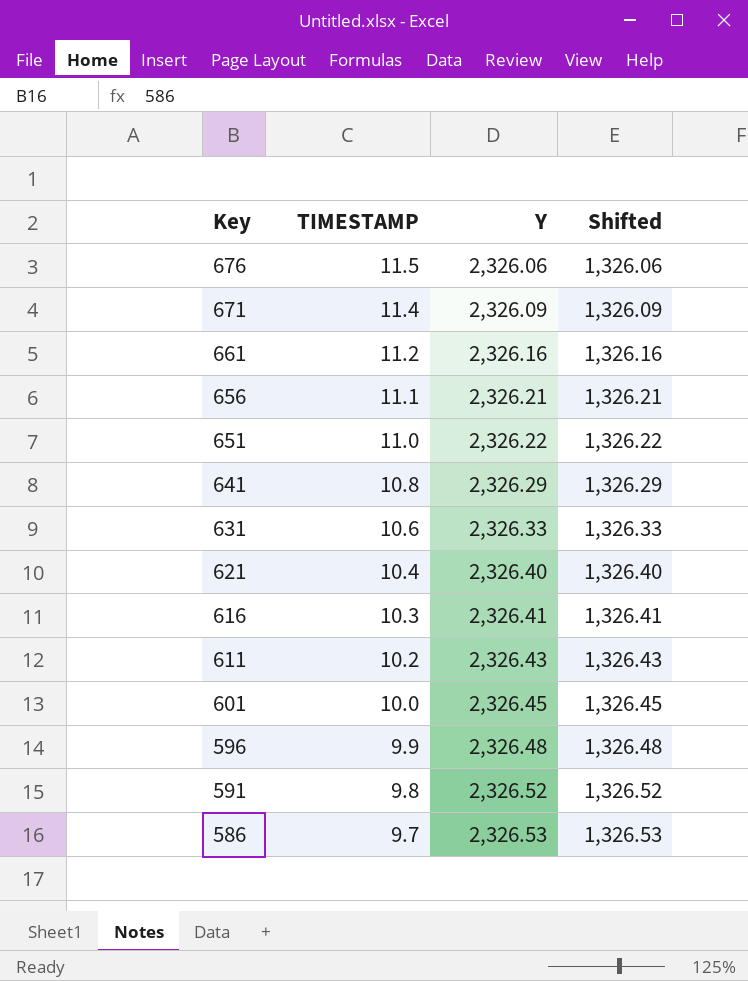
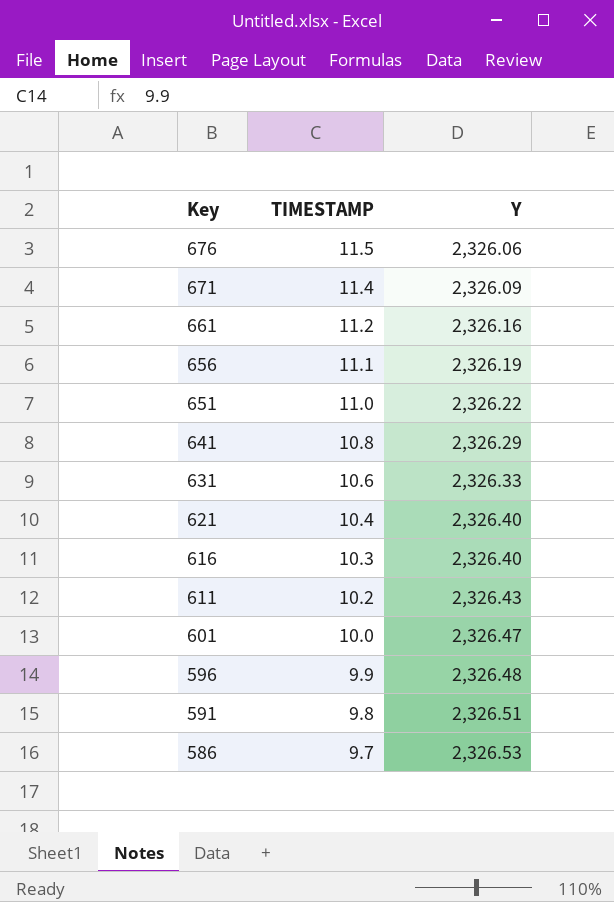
column Shifted | formula: [Y] - 1000 -> none
656 | Y: 2,326.21 -> 2,326.19
616 | Y: 2,326.41 -> 2,326.40
601 | Y: 2,326.45 -> 2,326.47
591 | Y: 2,326.52 -> 2,326.51

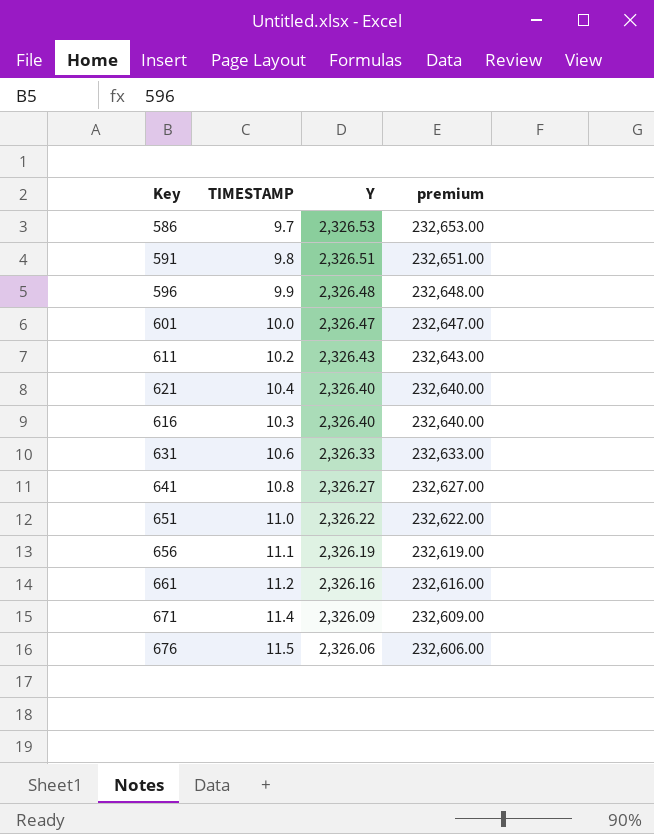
row order: Key descending -> Y descending
column premium | formula: none -> [Y] * 100
641 | Y: 2,326.29 -> 2,326.27

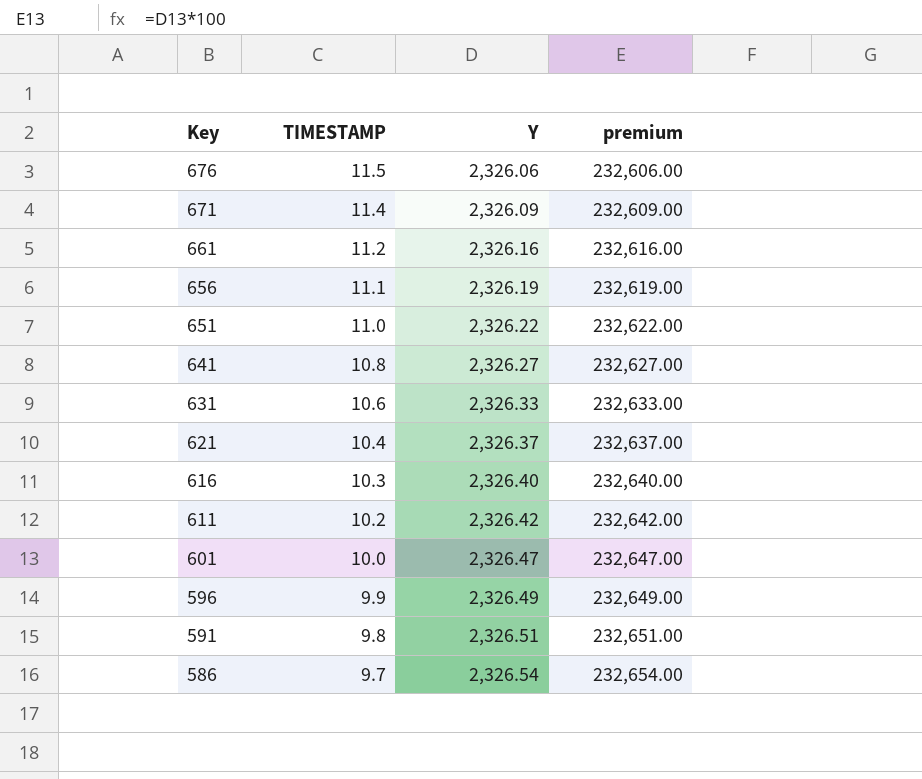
row order: Y descending -> Key descending
621 | Y: 2,326.40 -> 2,326.37
621 | premium: 232,640.00 -> 232,637.00
611 | Y: 2,326.43 -> 2,326.42
611 | premium: 232,643.00 -> 232,642.00
596 | Y: 2,326.48 -> 2,326.49
596 | premium: 232,648.00 -> 232,649.00
586 | Y: 2,326.53 -> 2,326.54
586 | premium: 232,653.00 -> 232,654.00

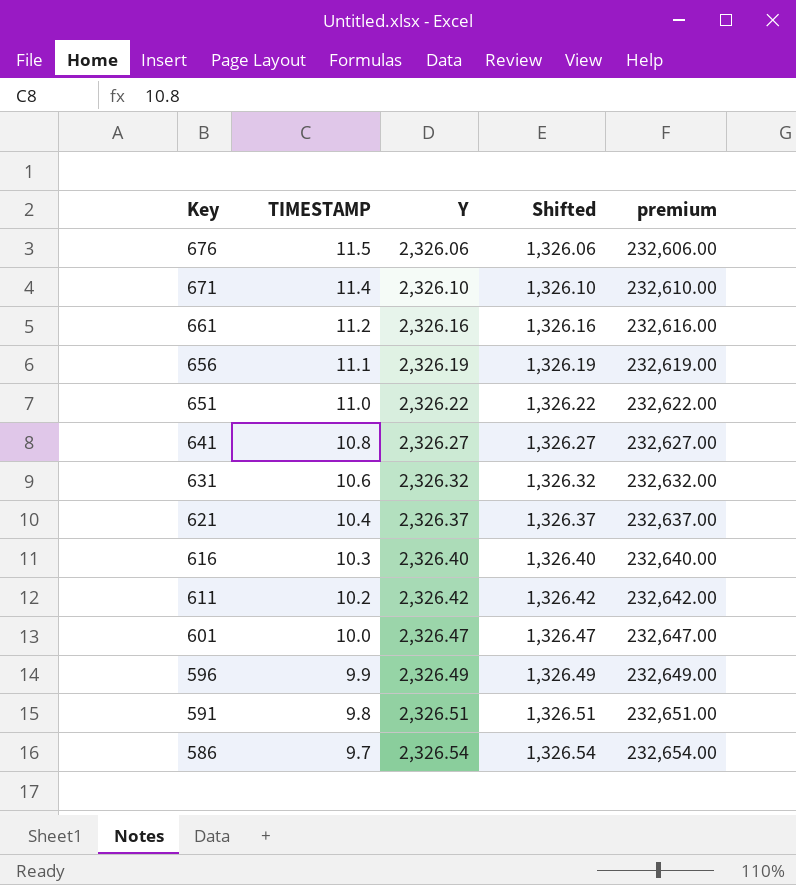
column Shifted | formula: none -> [Y] - 1000
671 | Y: 2,326.09 -> 2,326.10
671 | premium: 232,609.00 -> 232,610.00
631 | Y: 2,326.33 -> 2,326.32
631 | premium: 232,633.00 -> 232,632.00

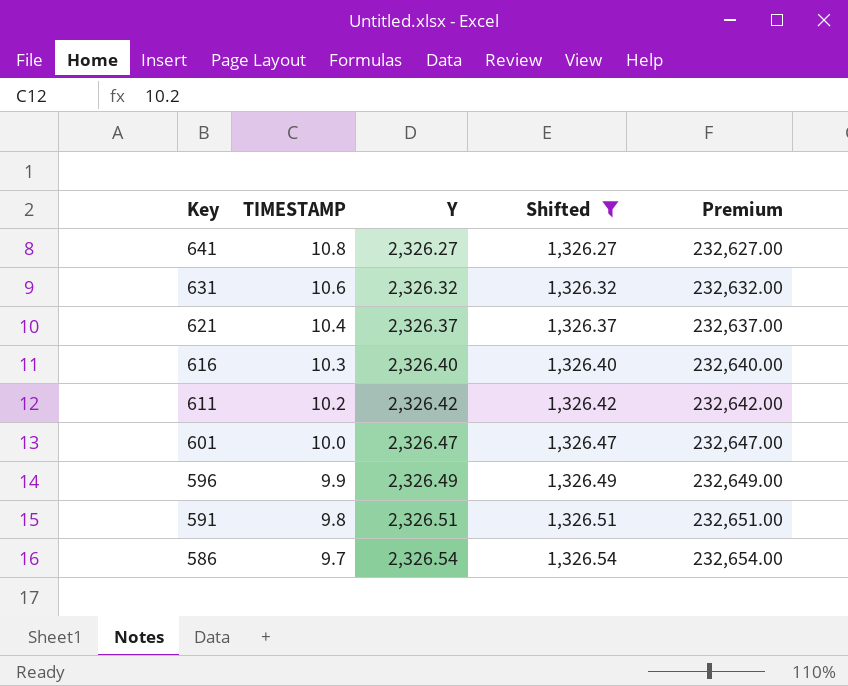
filter: none -> Shifted >= 1,326.27
column name: premium -> Premium

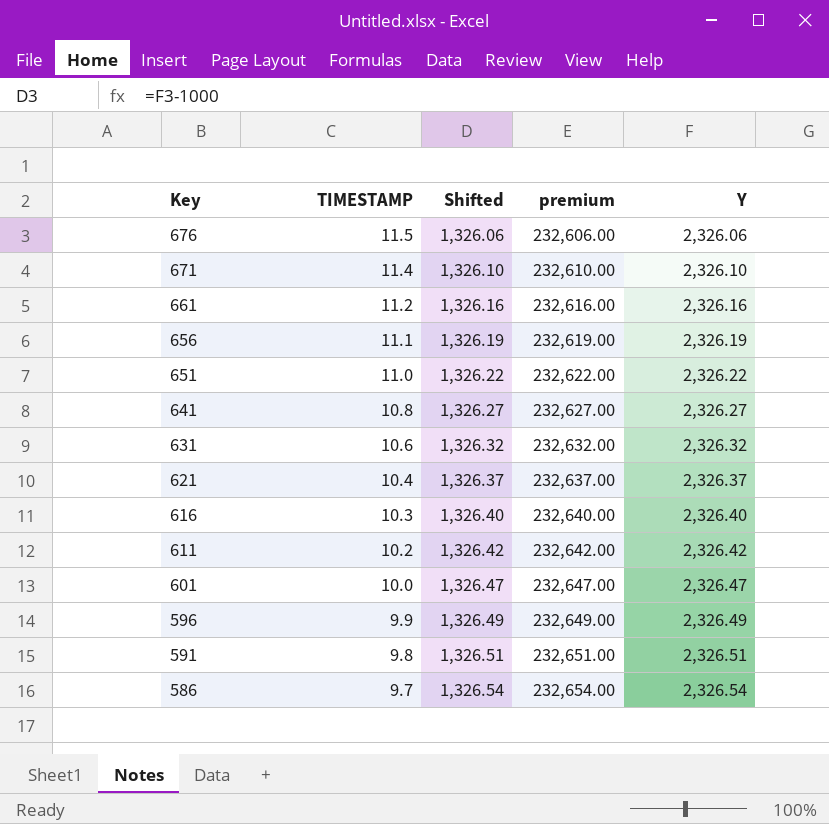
filter: Shifted >= 1,326.27 -> none
column name: Premium -> premium
column Y | position: 3 -> 5

